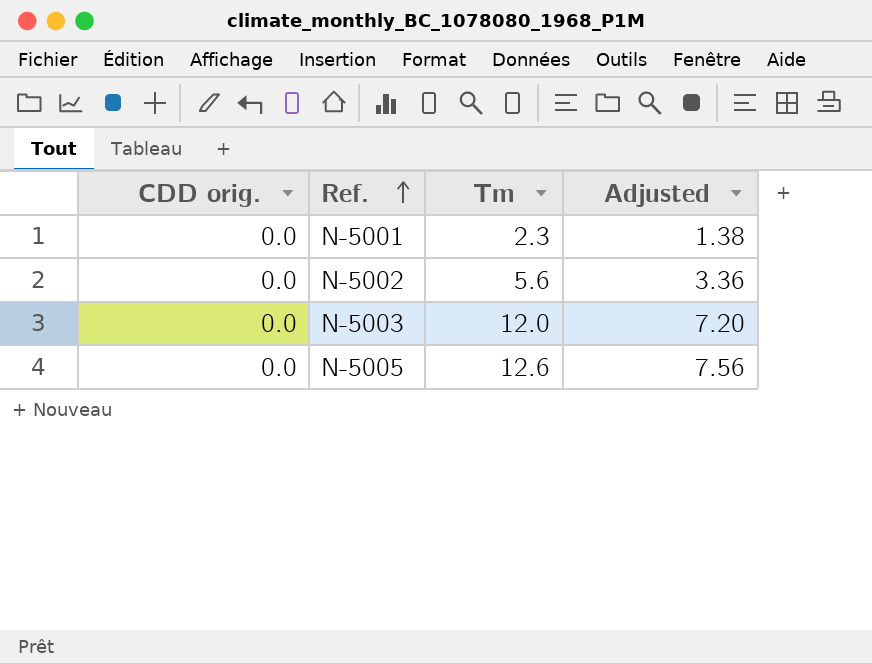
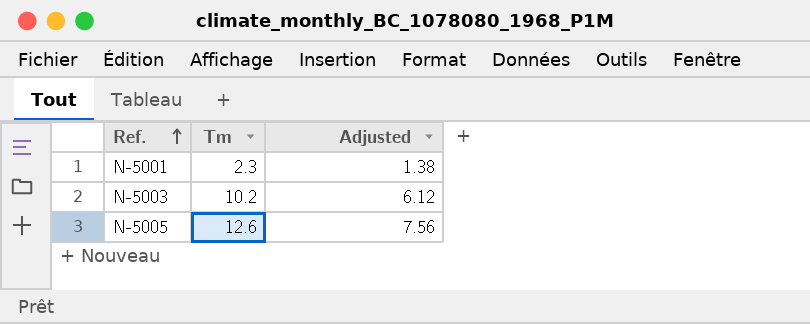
column CDD orig. | position: 1 -> none
row N-5002: 0.0 | 5.6 | 3.36 -> none
N-5003 | Tm: 12.0 -> 10.2
N-5003 | Adjusted: 7.20 -> 6.12

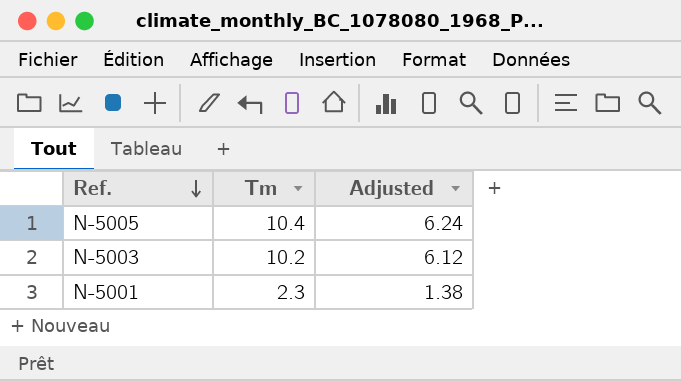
row order: Ref. ascending -> Ref. descending
N-5005 | Tm: 12.6 -> 10.4
N-5005 | Adjusted: 7.56 -> 6.24

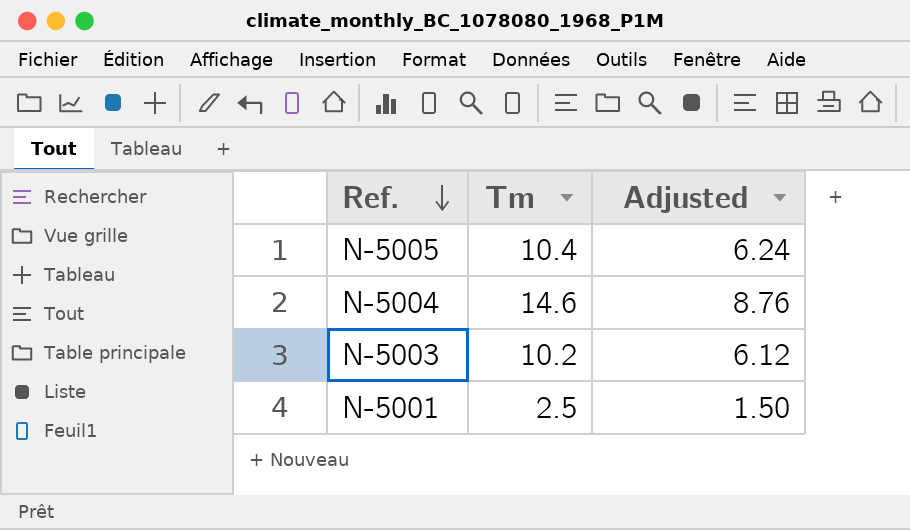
row N-5004: none -> 14.6 | 8.76
N-5001 | Tm: 2.3 -> 2.5
N-5001 | Adjusted: 1.38 -> 1.50

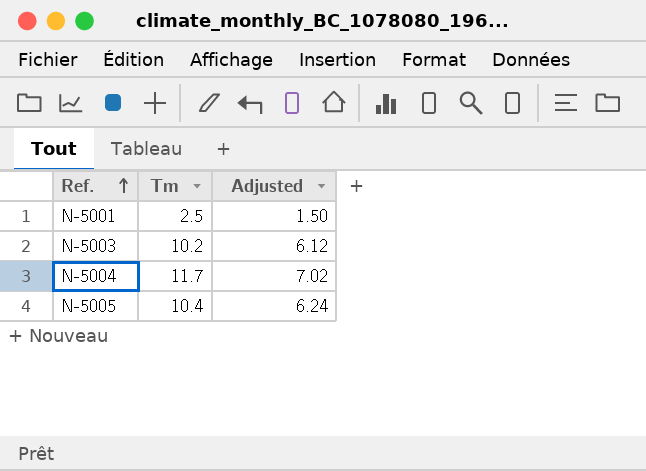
row order: Ref. descending -> Ref. ascending
N-5004 | Tm: 14.6 -> 11.7
N-5004 | Adjusted: 8.76 -> 7.02

